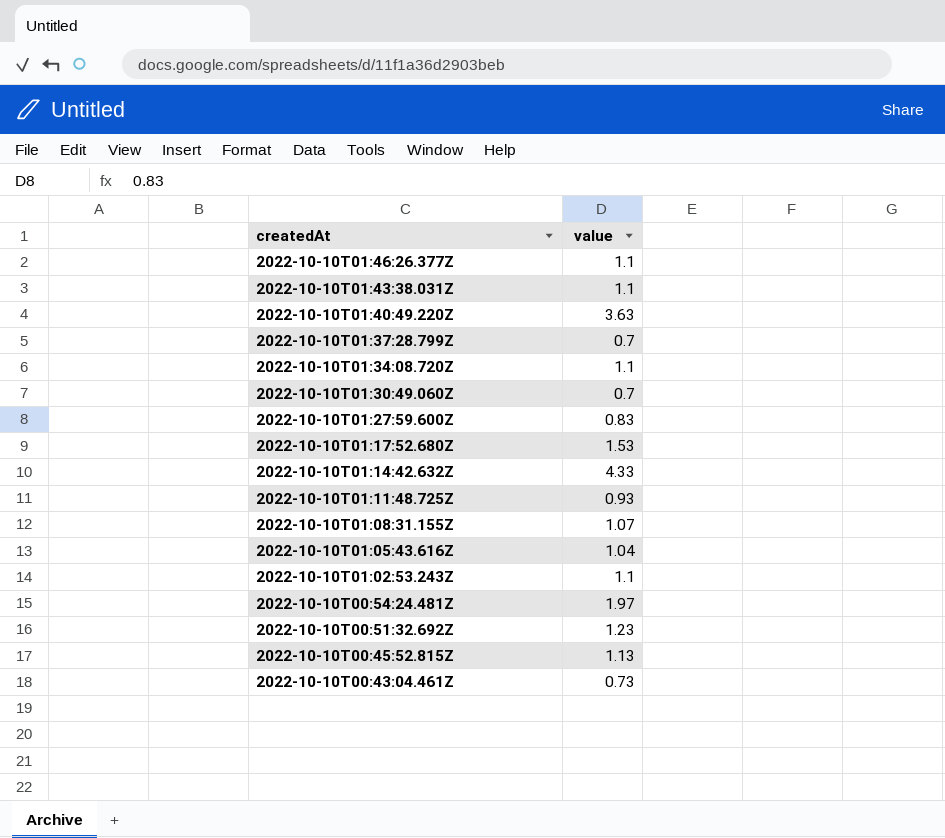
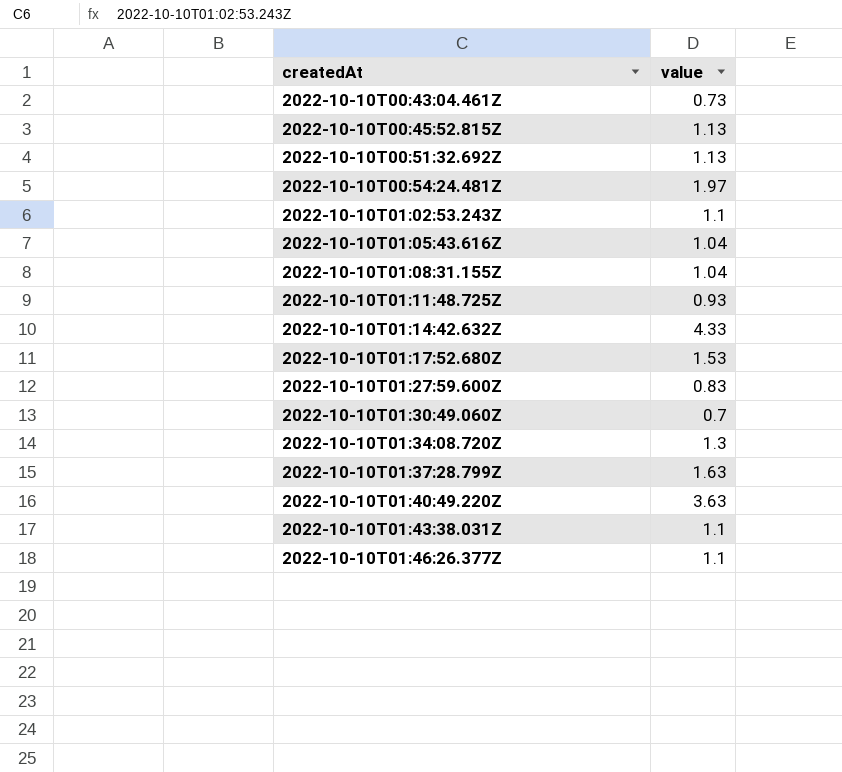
row order: createdAt descending -> createdAt ascending
2022-10-10T00:51:32.692Z | value: 1.23 -> 1.13
2022-10-10T01:08:31.155Z | value: 1.07 -> 1.04
2022-10-10T01:34:08.720Z | value: 1.1 -> 1.3
2022-10-10T01:37:28.799Z | value: 0.7 -> 1.63

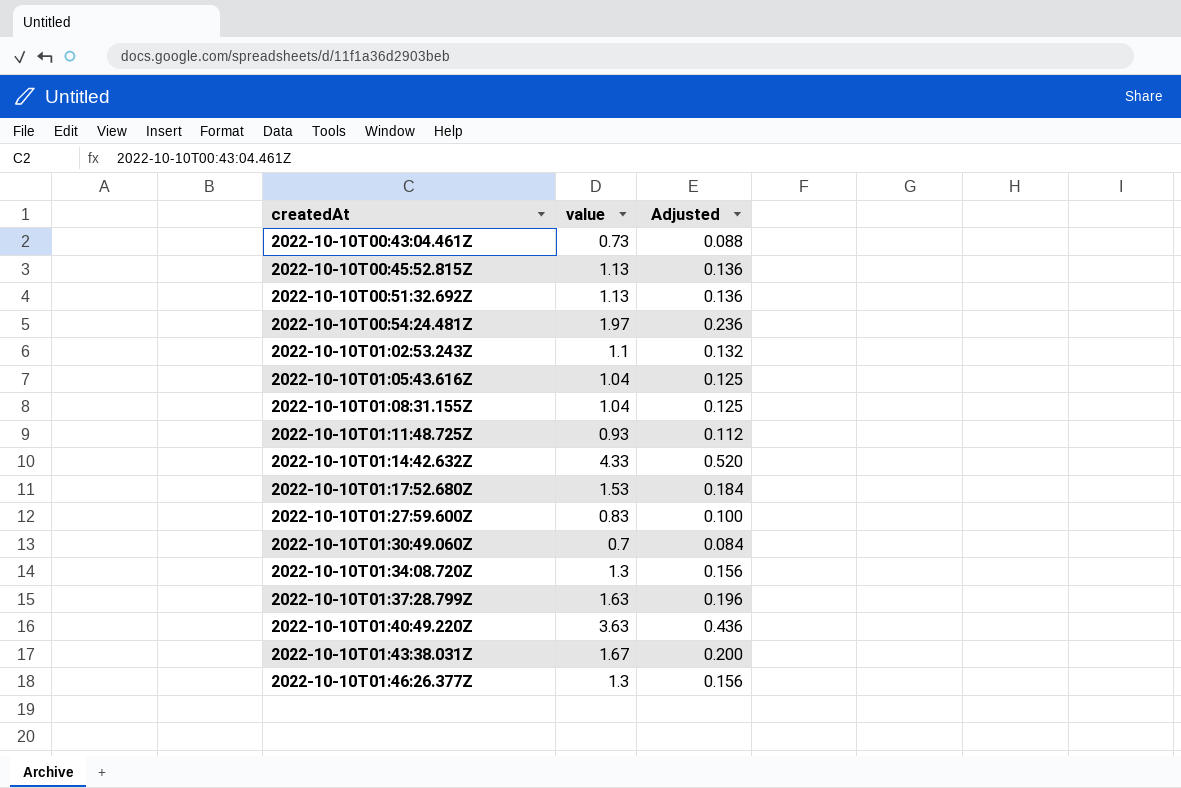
column Adjusted | formula: none -> [value] * 0.12
2022-10-10T01:43:38.031Z | value: 1.1 -> 1.67
2022-10-10T01:46:26.377Z | value: 1.1 -> 1.3

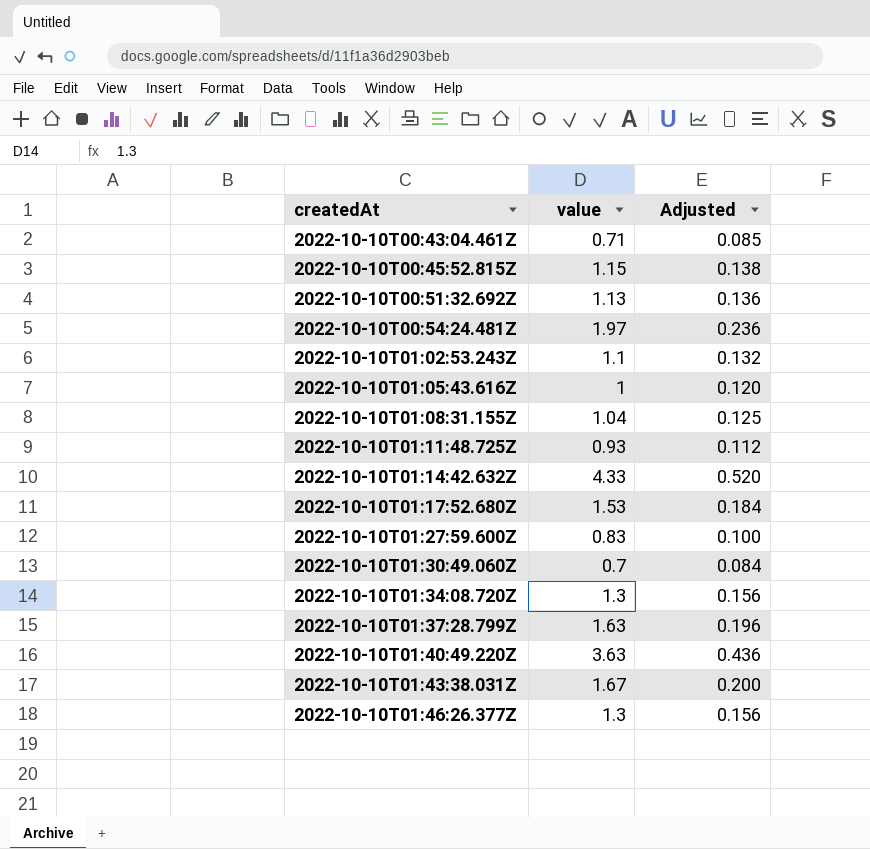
2022-10-10T00:43:04.461Z | value: 0.73 -> 0.71
2022-10-10T00:43:04.461Z | Adjusted: 0.088 -> 0.085
2022-10-10T00:45:52.815Z | value: 1.13 -> 1.15
2022-10-10T00:45:52.815Z | Adjusted: 0.136 -> 0.138
2022-10-10T01:05:43.616Z | value: 1.04 -> 1
2022-10-10T01:05:43.616Z | Adjusted: 0.125 -> 0.120

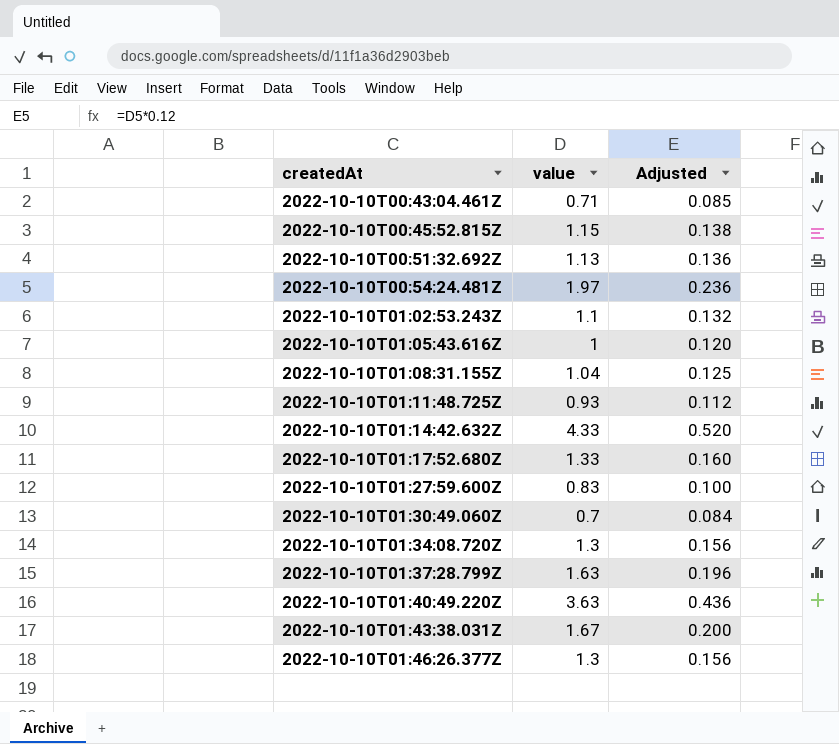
2022-10-10T01:17:52.680Z | value: 1.53 -> 1.33
2022-10-10T01:17:52.680Z | Adjusted: 0.184 -> 0.160

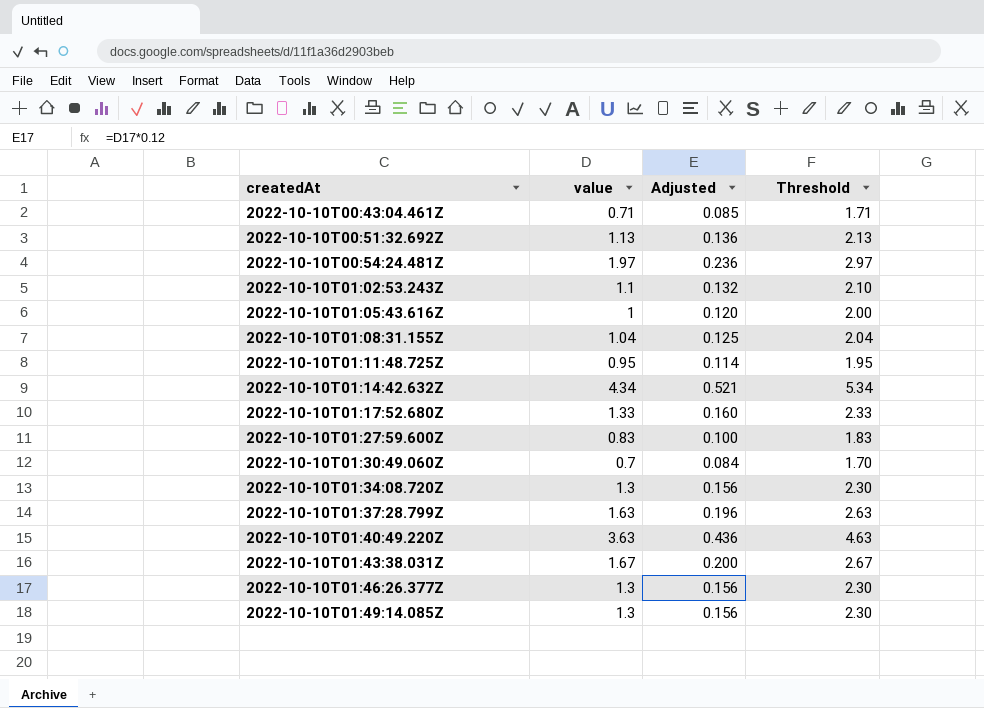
column Threshold | formula: none -> [value] + 1
row 2022-10-10T00:45:52.815Z: 1.15 | 0.138 -> none
2022-10-10T01:11:48.725Z | value: 0.93 -> 0.95
2022-10-10T01:11:48.725Z | Adjusted: 0.112 -> 0.114
2022-10-10T01:14:42.632Z | value: 4.33 -> 4.34
2022-10-10T01:14:42.632Z | Adjusted: 0.520 -> 0.521
row 2022-10-10T01:49:14.085Z: none -> 1.3 | 0.156 | 2.30

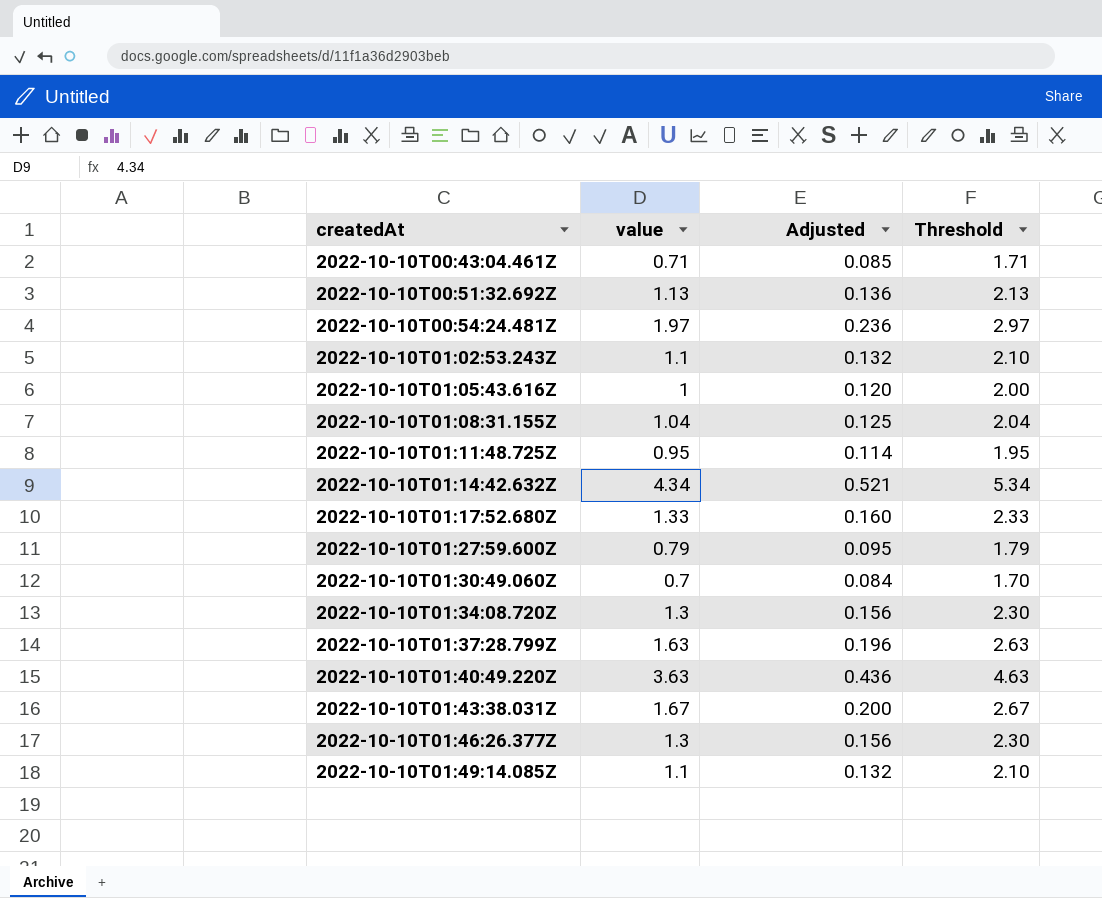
2022-10-10T01:27:59.600Z | value: 0.83 -> 0.79
2022-10-10T01:27:59.600Z | Adjusted: 0.100 -> 0.095
2022-10-10T01:27:59.600Z | Threshold: 1.83 -> 1.79
2022-10-10T01:49:14.085Z | value: 1.3 -> 1.1
2022-10-10T01:49:14.085Z | Adjusted: 0.156 -> 0.132
2022-10-10T01:49:14.085Z | Threshold: 2.30 -> 2.10

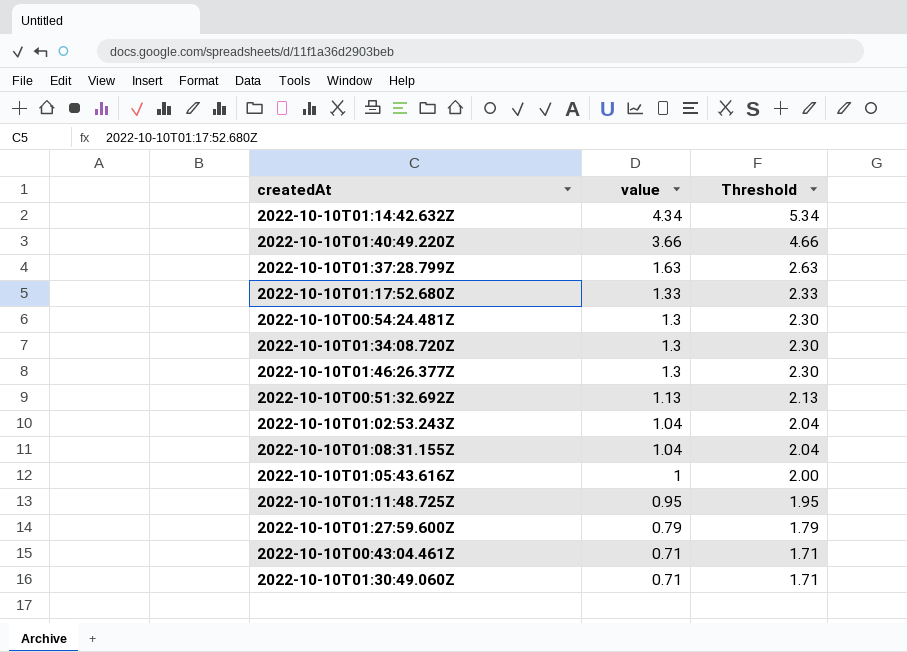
row order: createdAt ascending -> value descending
column Adjusted | formula: [value] * 0.12 -> none
row 2022-10-10T01:43:38.031Z: 1.67 | 0.200 | 2.67 -> none
row 2022-10-10T01:49:14.085Z: 1.1 | 0.132 | 2.10 -> none
2022-10-10T01:40:49.220Z | value: 3.63 -> 3.66
2022-10-10T01:40:49.220Z | Threshold: 4.63 -> 4.66
2022-10-10T00:54:24.481Z | value: 1.97 -> 1.3
2022-10-10T00:54:24.481Z | Threshold: 2.97 -> 2.30
2022-10-10T01:02:53.243Z | value: 1.1 -> 1.04
2022-10-10T01:02:53.243Z | Threshold: 2.10 -> 2.04
2022-10-10T01:30:49.060Z | value: 0.7 -> 0.71
2022-10-10T01:30:49.060Z | Threshold: 1.70 -> 1.71

